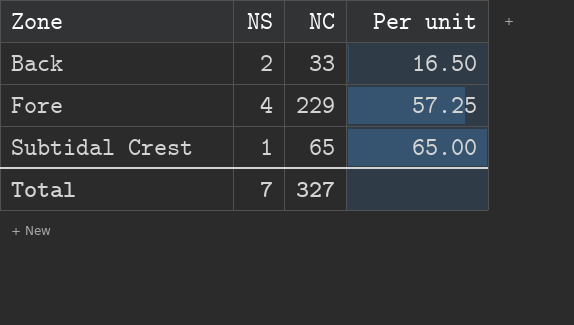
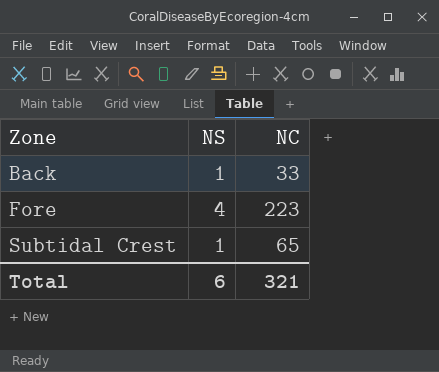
column Per unit | formula: [NC] / [NS] -> none
Back | NS: 2 -> 1
Fore | NC: 229 -> 223
Total | NS: 7 -> 6
Total | NC: 327 -> 321

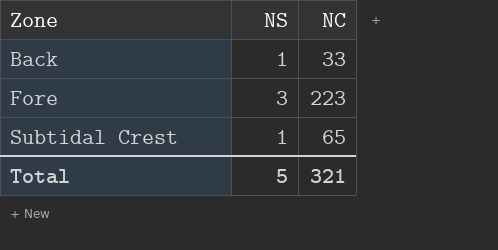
Fore | NS: 4 -> 3
Total | NS: 6 -> 5

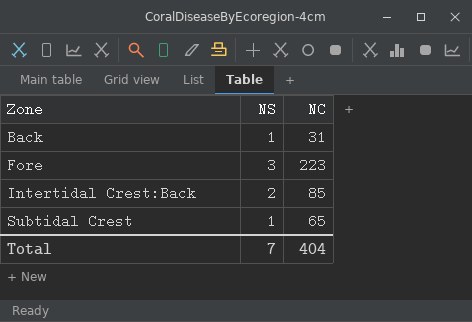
Back | NC: 33 -> 31
row Intertidal Crest:Back: none -> 2 | 85
Total | NS: 5 -> 7
Total | NC: 321 -> 404

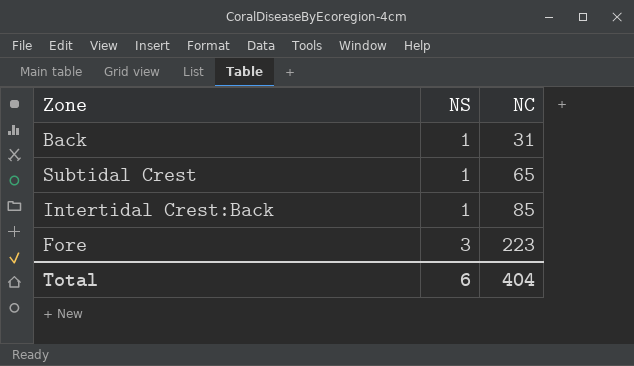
row order: Zone ascending -> NS ascending
Intertidal Crest:Back | NS: 2 -> 1
Total | NS: 7 -> 6

